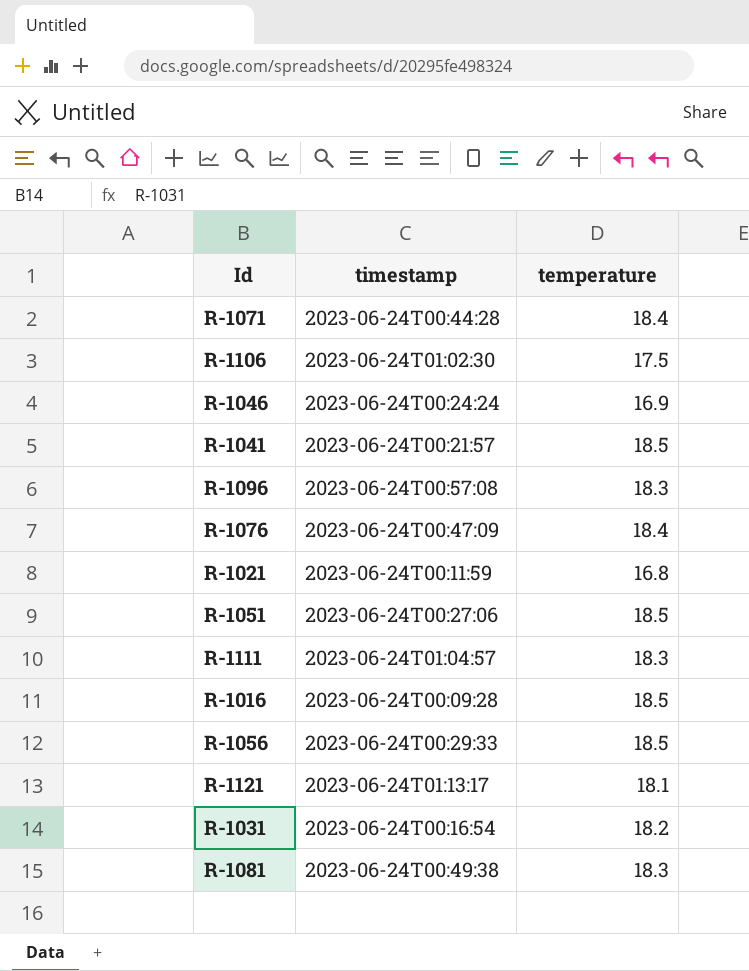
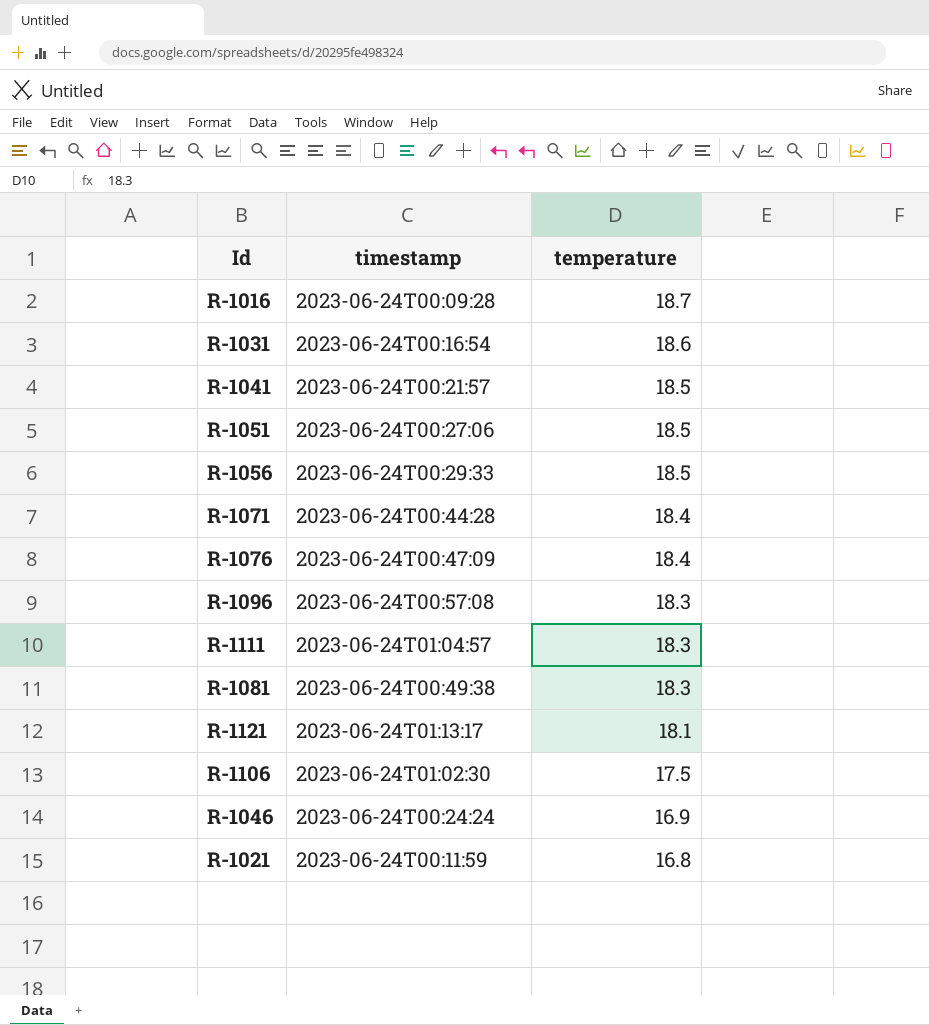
row order: none -> temperature descending
R-1016 | temperature: 18.5 -> 18.7
R-1031 | temperature: 18.2 -> 18.6

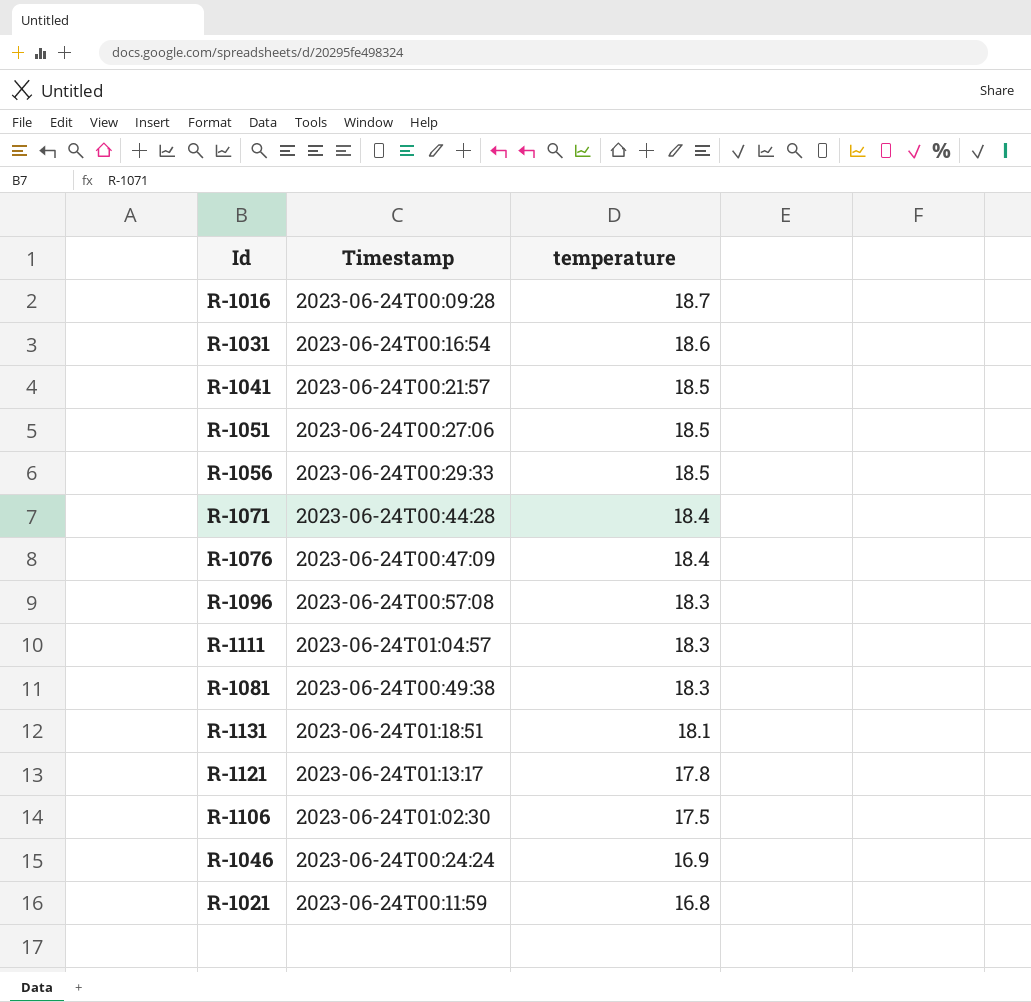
column name: timestamp -> Timestamp
row R-1131: none -> 2023-06-24T01:18:51 | 18.1
R-1121 | temperature: 18.1 -> 17.8

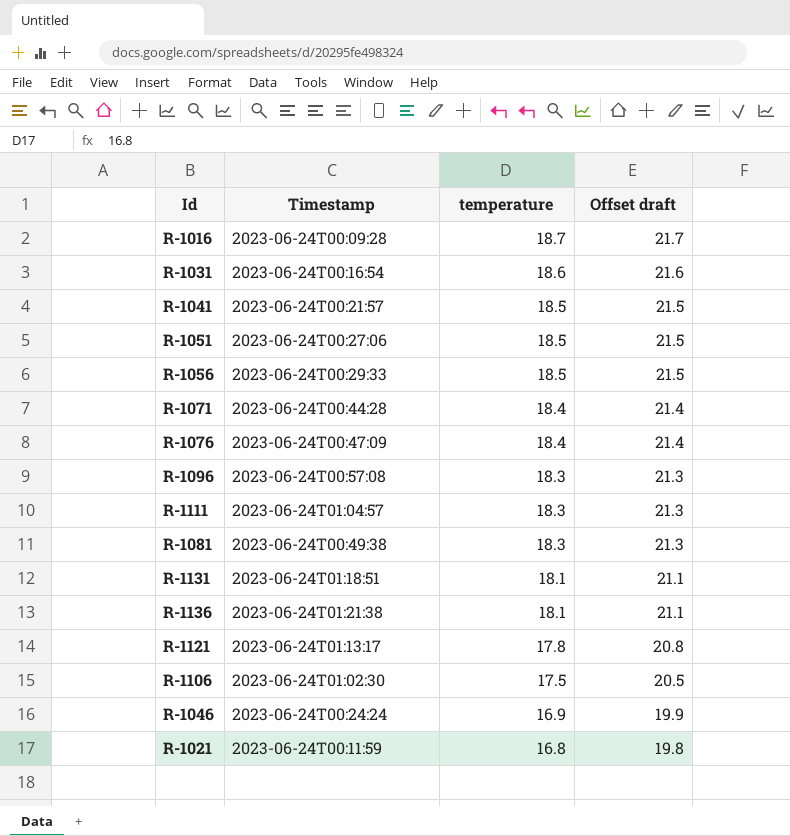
column Offset draft | formula: none -> [temperature] + 3
row R-1136: none -> 2023-06-24T01:21:38 | 18.1 | 21.1

